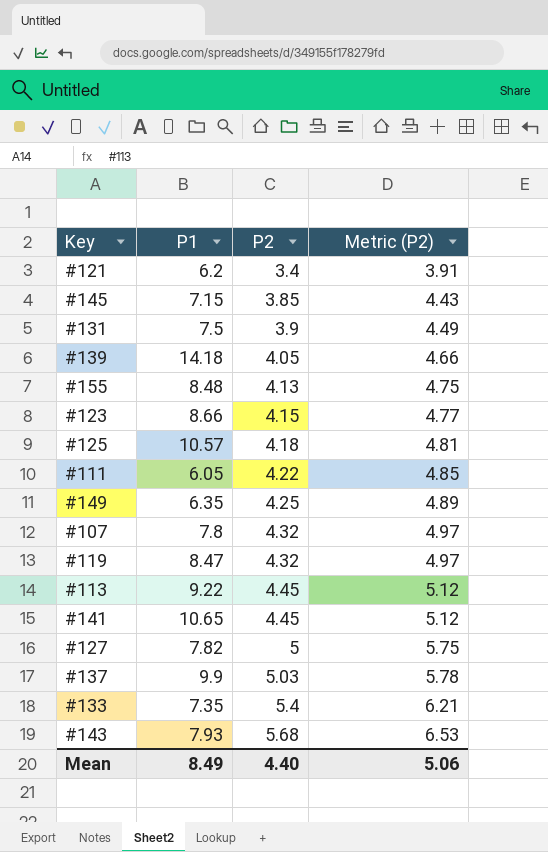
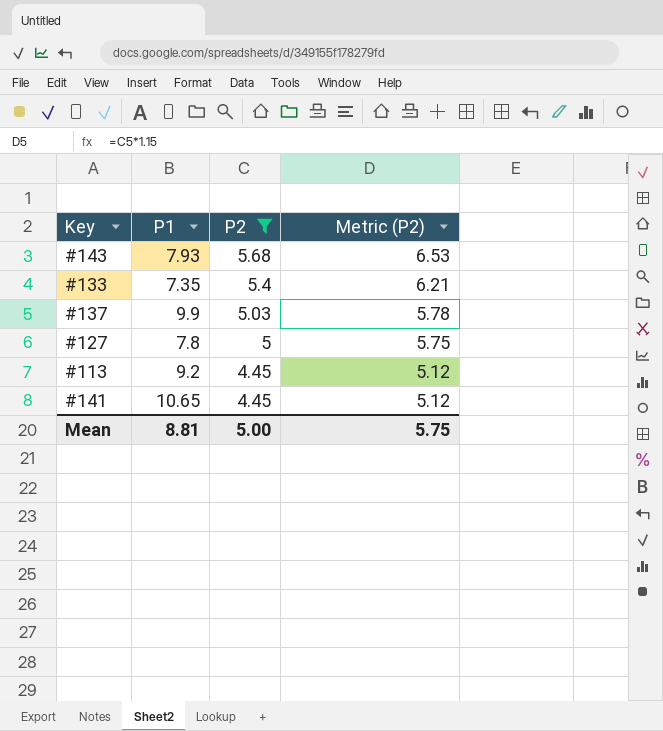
filter: none -> P2 >= 4.45
row order: P2 ascending -> P2 descending
#127 | P1: 7.82 -> 7.8
#113 | P1: 9.22 -> 9.2
Mean | P1: 8.49 -> 8.81
Mean | P2: 4.40 -> 5.00
Mean | Metric (P2): 5.06 -> 5.75

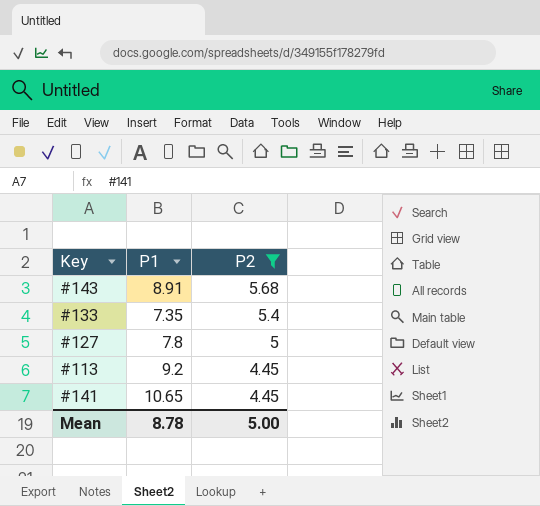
column Metric (P2) | formula: [P2] * 1.15 -> none
row #137: 9.9 | 5.03 | 5.78 -> none
#143 | P1: 7.93 -> 8.91
Mean | P1: 8.81 -> 8.78

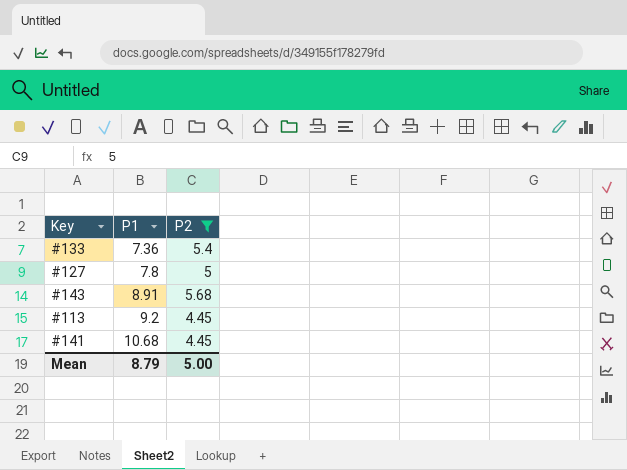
row order: P2 descending -> P1 ascending
#133 | P1: 7.35 -> 7.36
#141 | P1: 10.65 -> 10.68
Mean | P1: 8.78 -> 8.79

